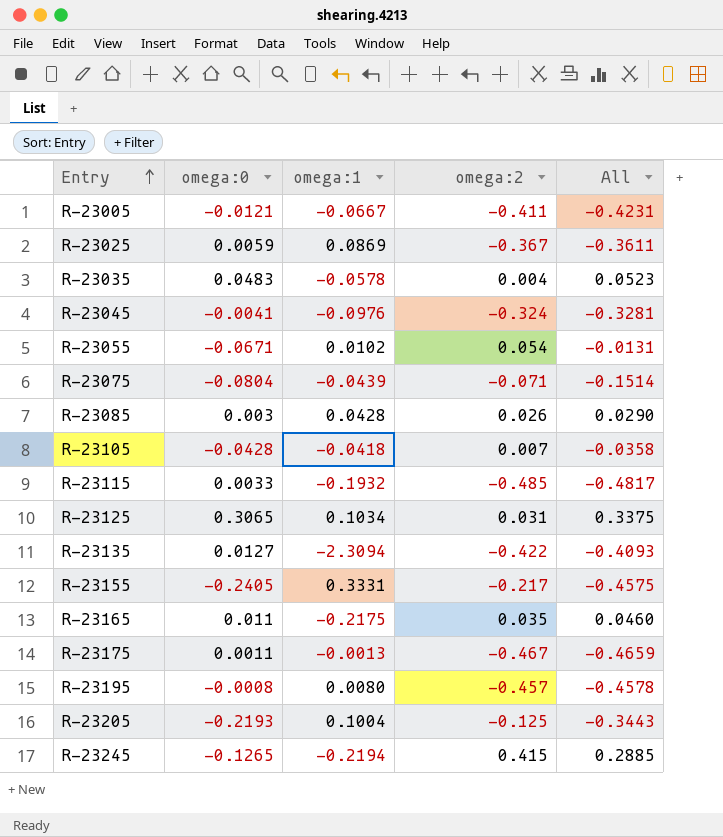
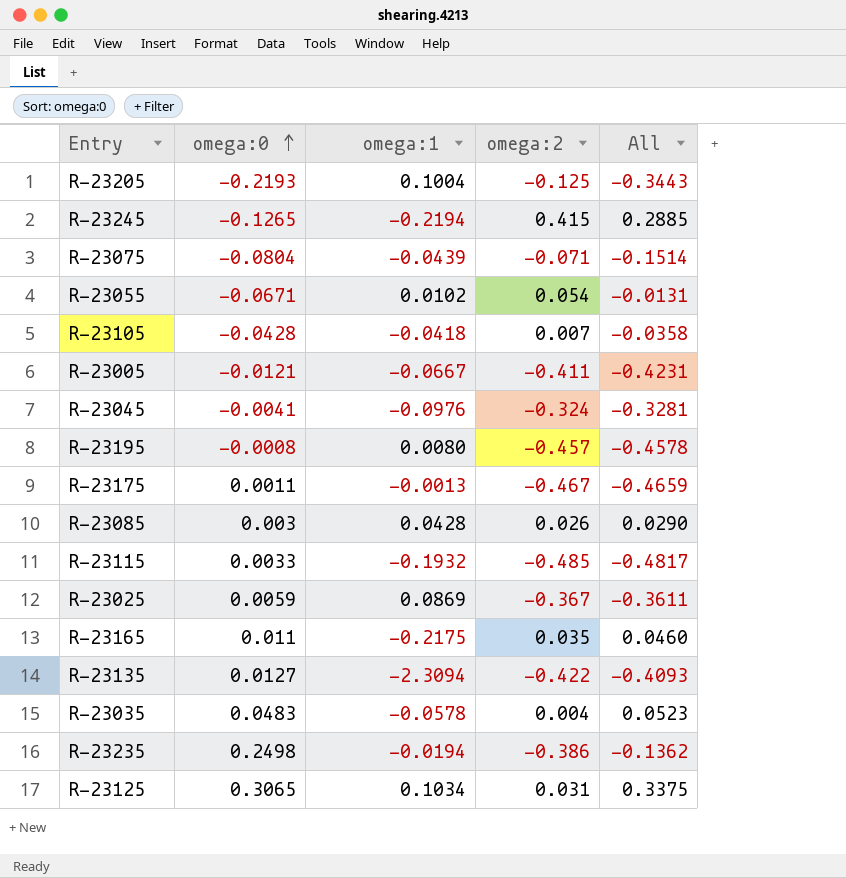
row order: Entry ascending -> omega:0 ascending
row R-23155: -0.2405 | 0.3331 | -0.217 | -0.4575 -> none
row R-23235: none -> 0.2498 | -0.0194 | -0.386 | -0.1362

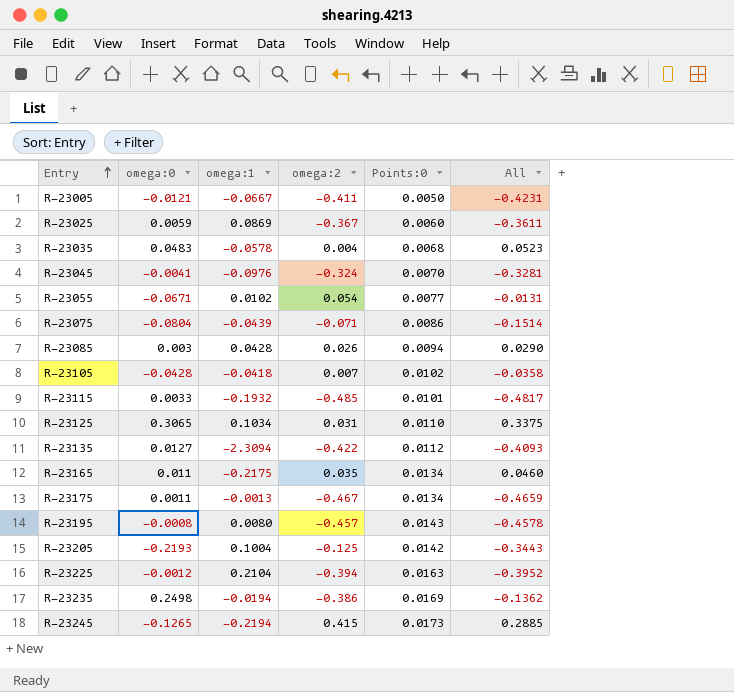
row order: omega:0 ascending -> Entry ascending
column Points:0 | position: none -> 5
row R-23225: none -> -0.0012 | 0.2104 | -0.394 | 0.0163 | -0.3952

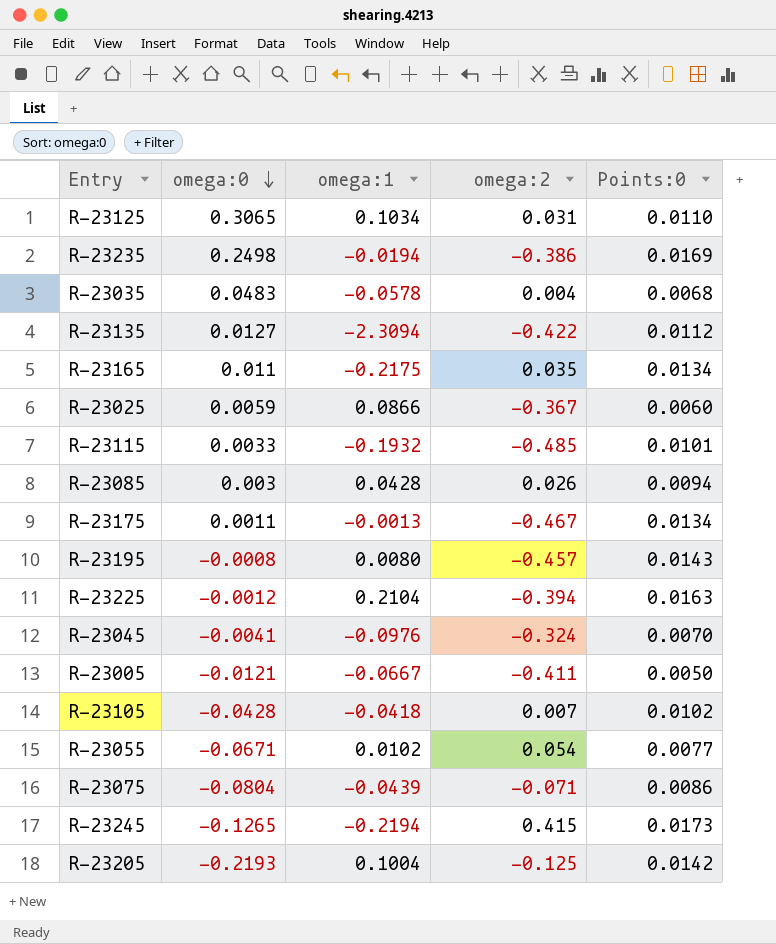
row order: Entry ascending -> omega:0 descending
column All | formula: [omega:0] + [omega:2] -> none
R-23025 | omega:1: 0.0869 -> 0.0866

